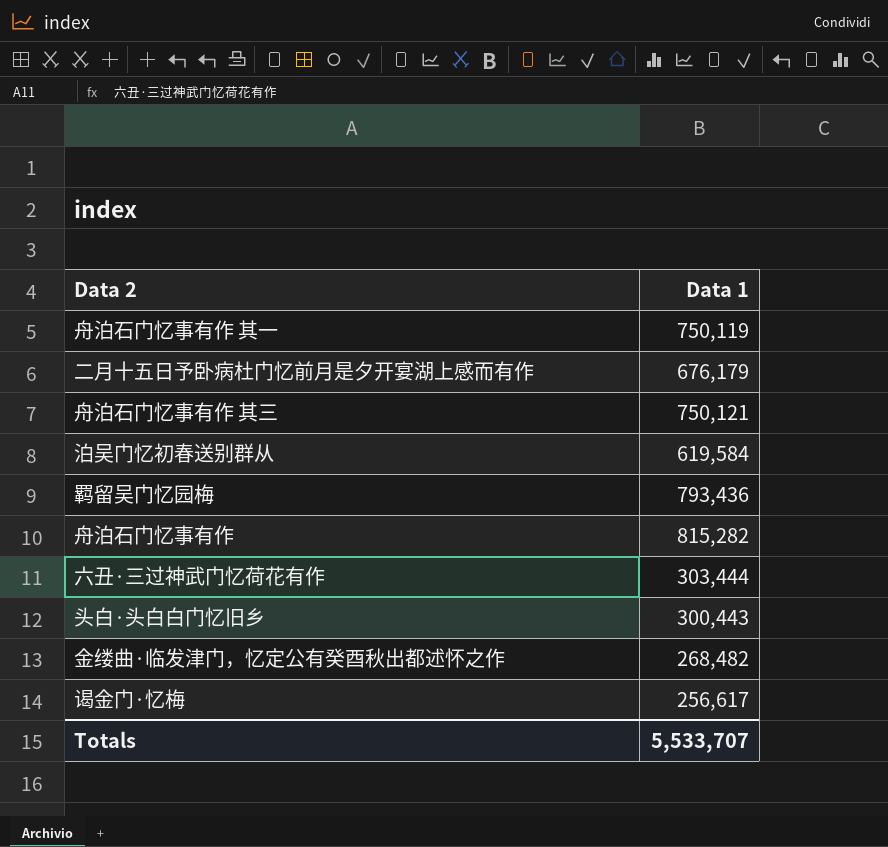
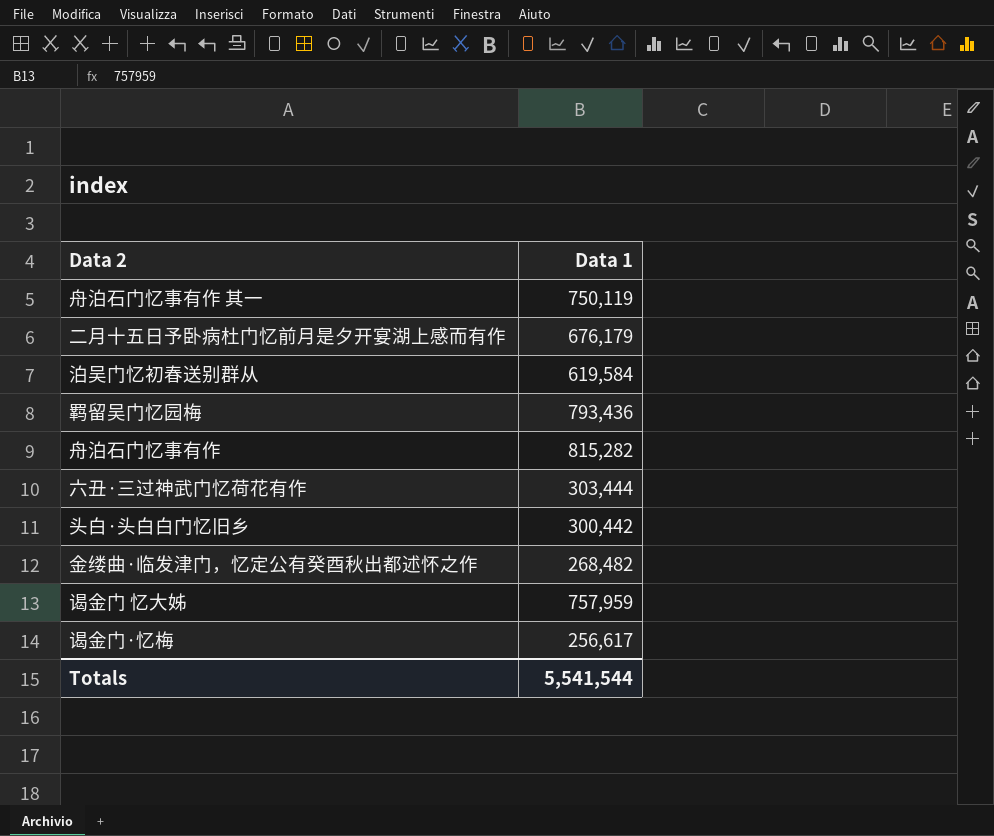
row 舟泊石门忆事有作 其三: 750,121 -> none
头白·头白白门忆旧乡 | Data 1: 300,443 -> 300,442
row 谒金门 忆大姊: none -> 757,959
Totals | Data 1: 5,533,707 -> 5,541,544

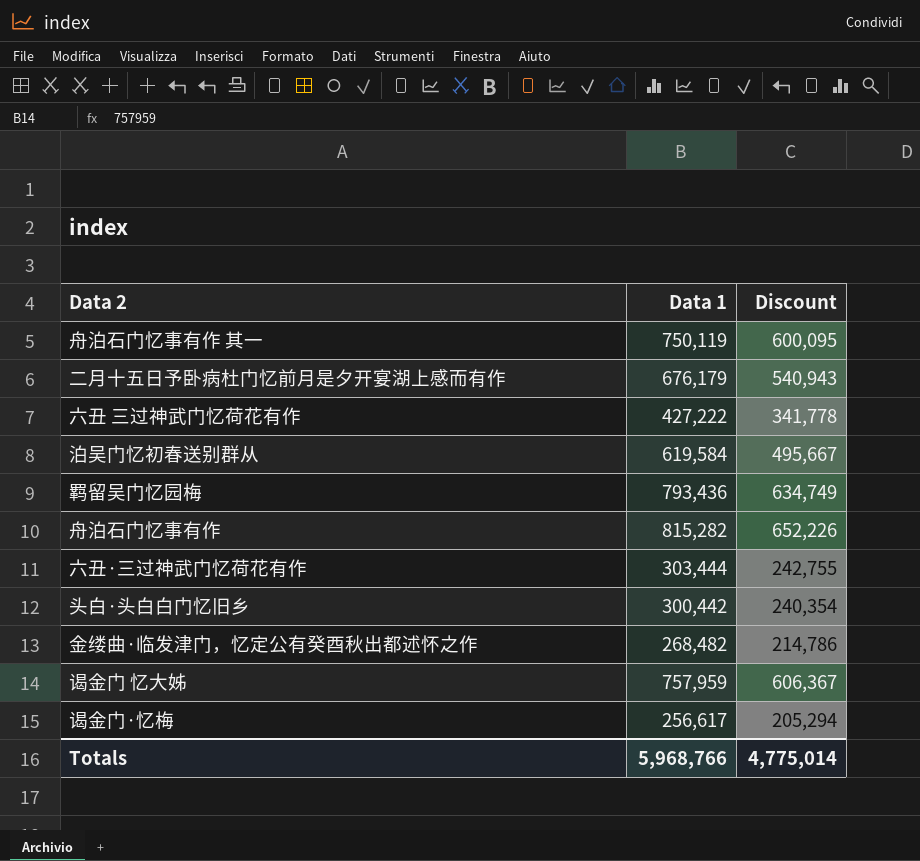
column Discount | formula: none -> [Data 1] * 0.8
row 六丑 三过神武门忆荷花有作: none -> 427,222 | 341,778
Totals | Data 1: 5,541,544 -> 5,968,766

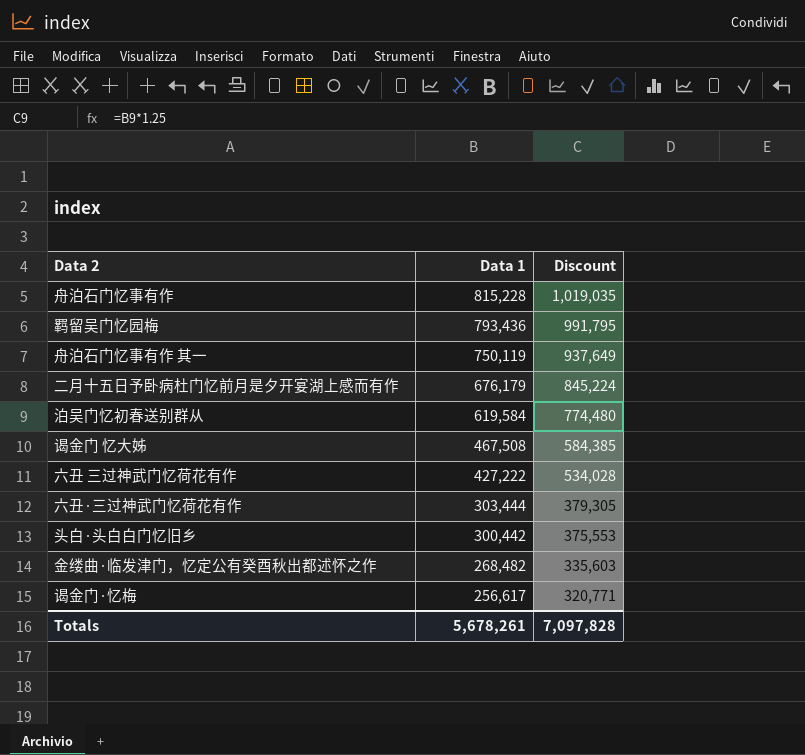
row order: none -> Data 1 descending
column Discount | formula: [Data 1] * 0.8 -> [Data 1] * 1.25
舟泊石门忆事有作 | Data 1: 815,282 -> 815,228
谒金门 忆大姊 | Data 1: 757,959 -> 467,508
Totals | Data 1: 5,968,766 -> 5,678,261
Totals | Discount: 4,775,014 -> 7,097,828

